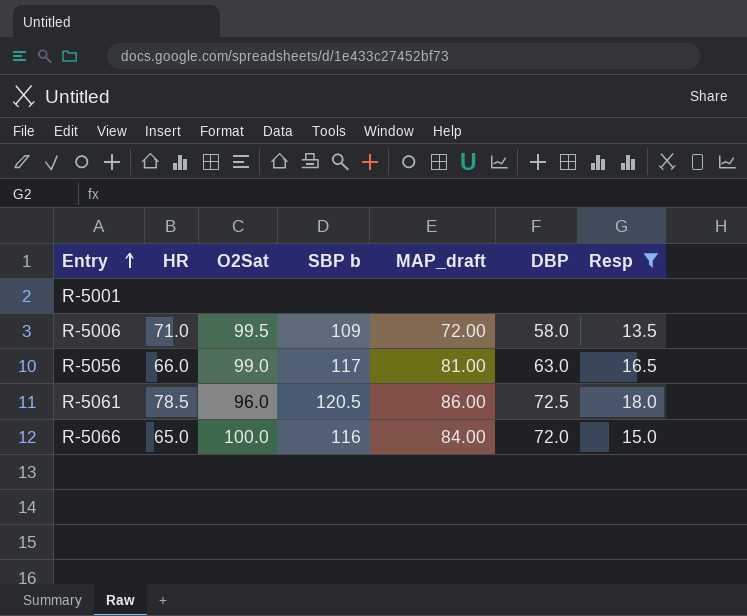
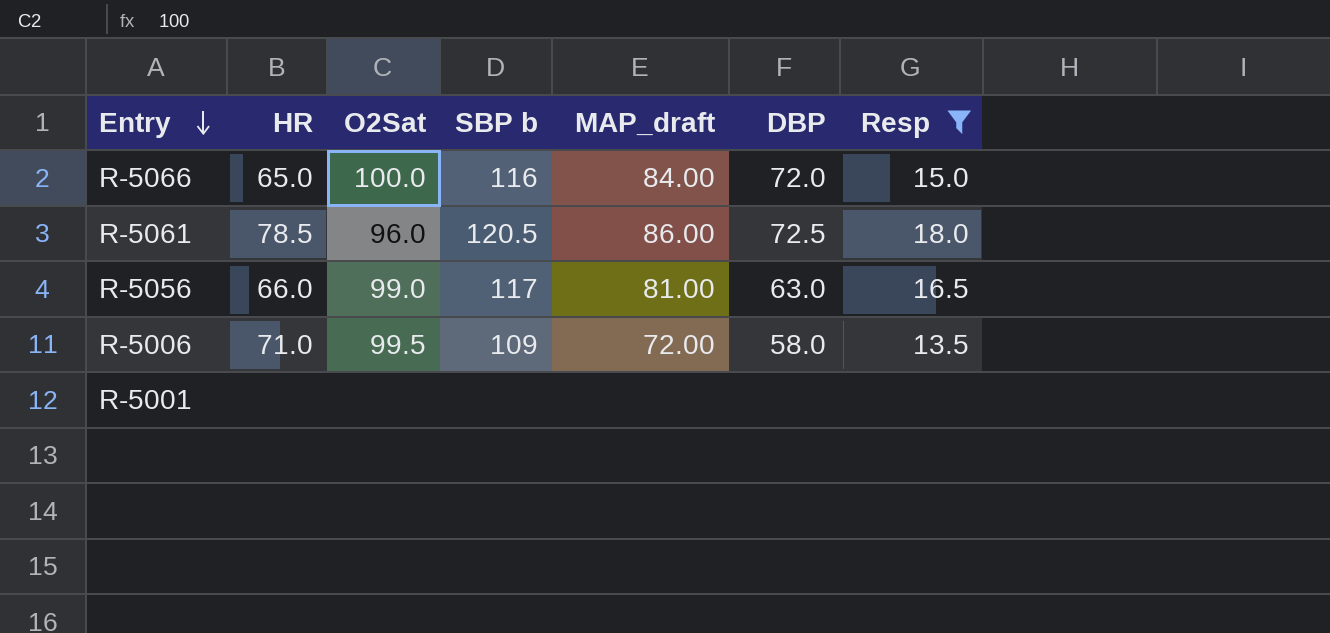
row order: Entry ascending -> Entry descending

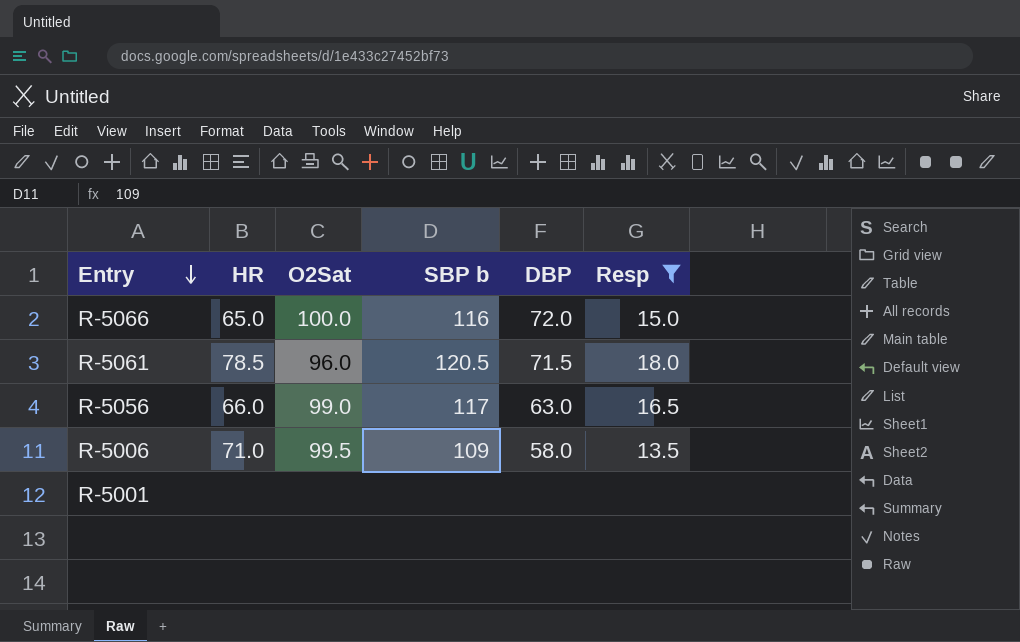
column MAP_draft | position: 5 -> none
R-5061 | DBP: 72.5 -> 71.5

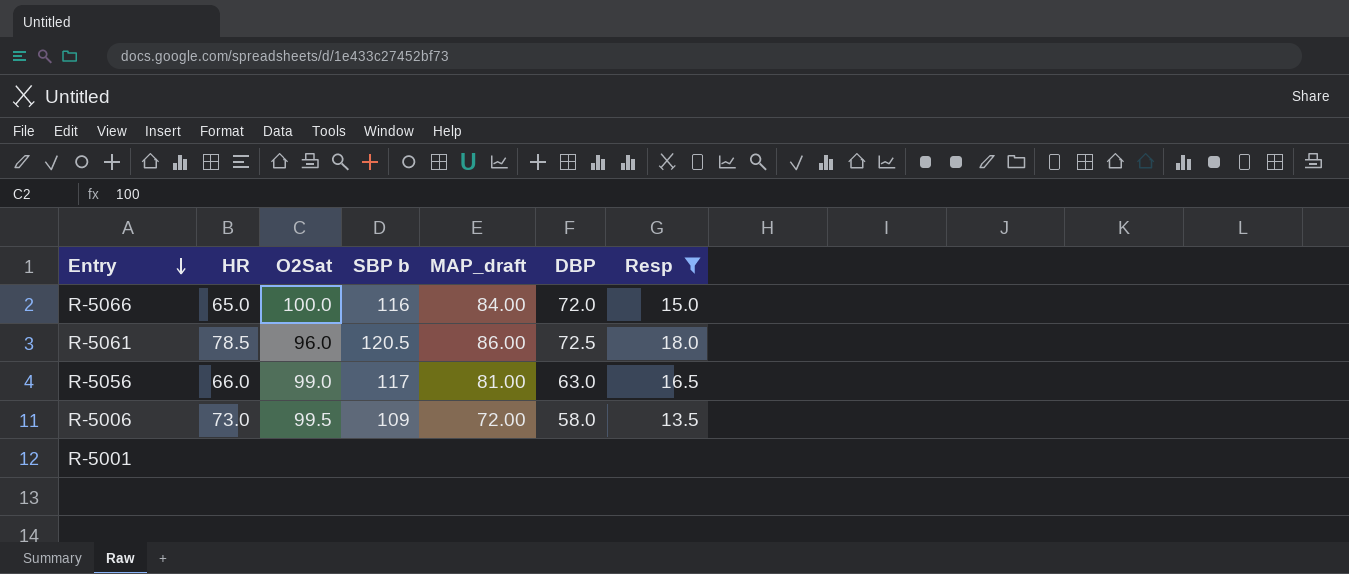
column MAP_draft | position: none -> 5
R-5061 | DBP: 71.5 -> 72.5
R-5006 | HR: 71.0 -> 73.0

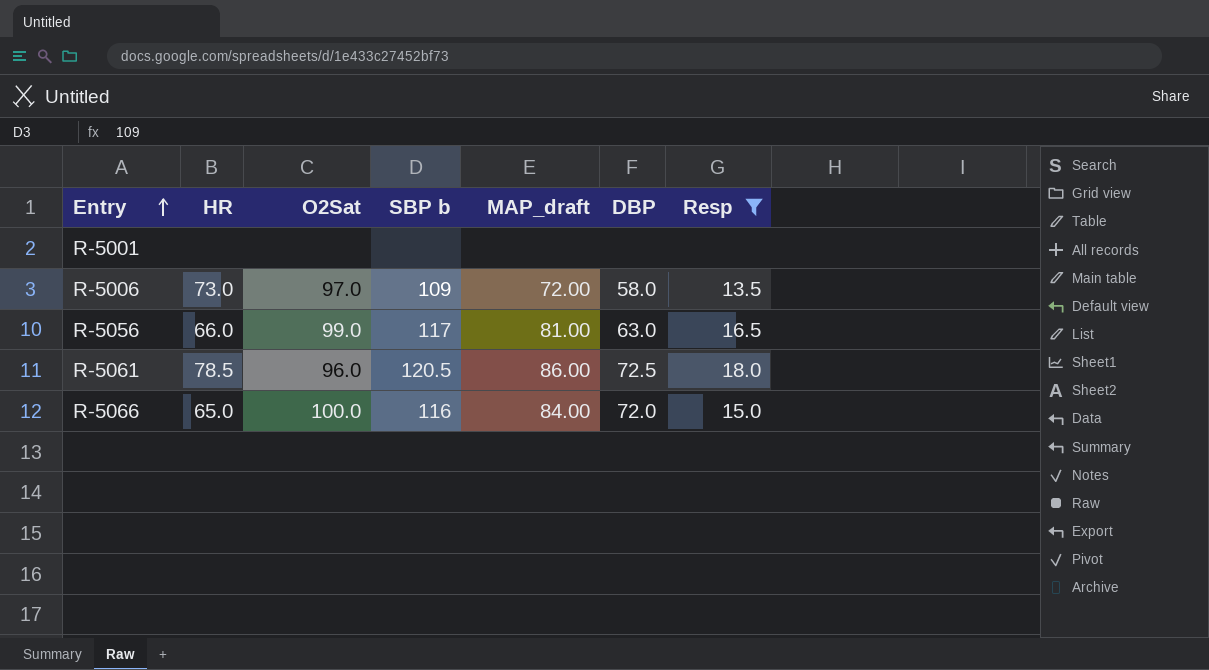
row order: Entry descending -> Entry ascending
R-5006 | O2Sat: 99.5 -> 97.0

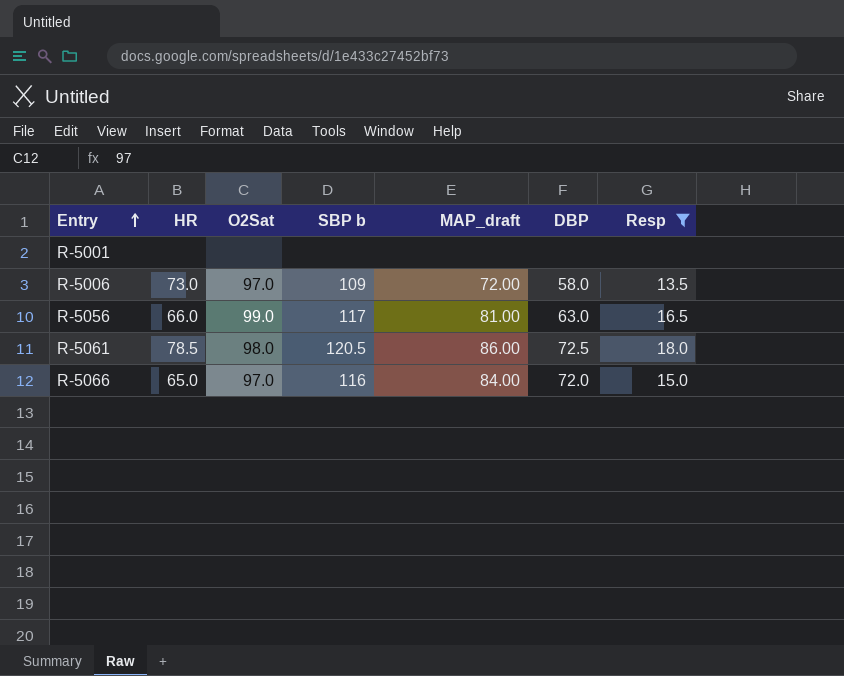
R-5061 | O2Sat: 96.0 -> 98.0
R-5066 | O2Sat: 100.0 -> 97.0

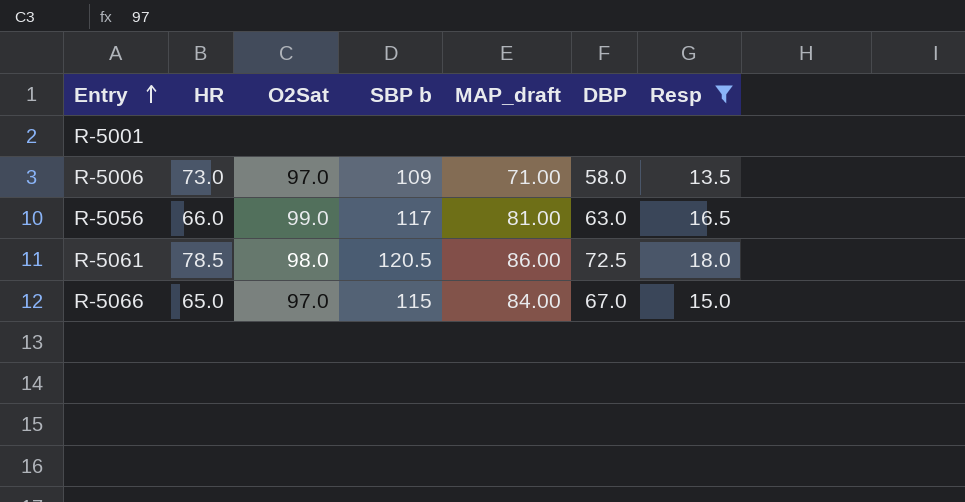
R-5006 | MAP_draft: 72.00 -> 71.00
R-5066 | SBP b: 116 -> 115
R-5066 | DBP: 72.0 -> 67.0

